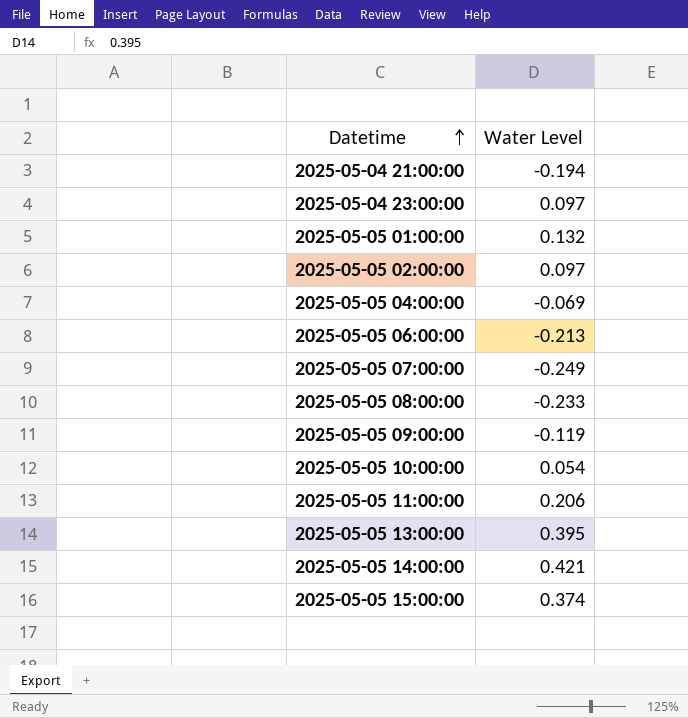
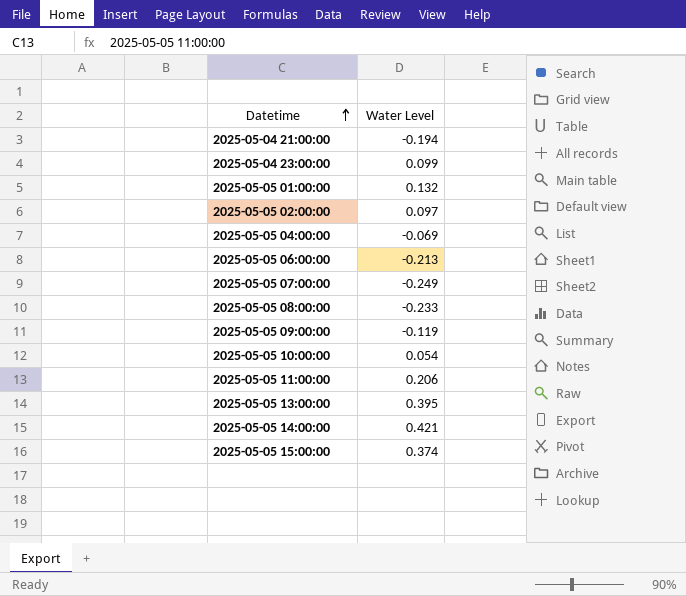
2025-05-04 23:00:00 | Water Level: 0.097 -> 0.099

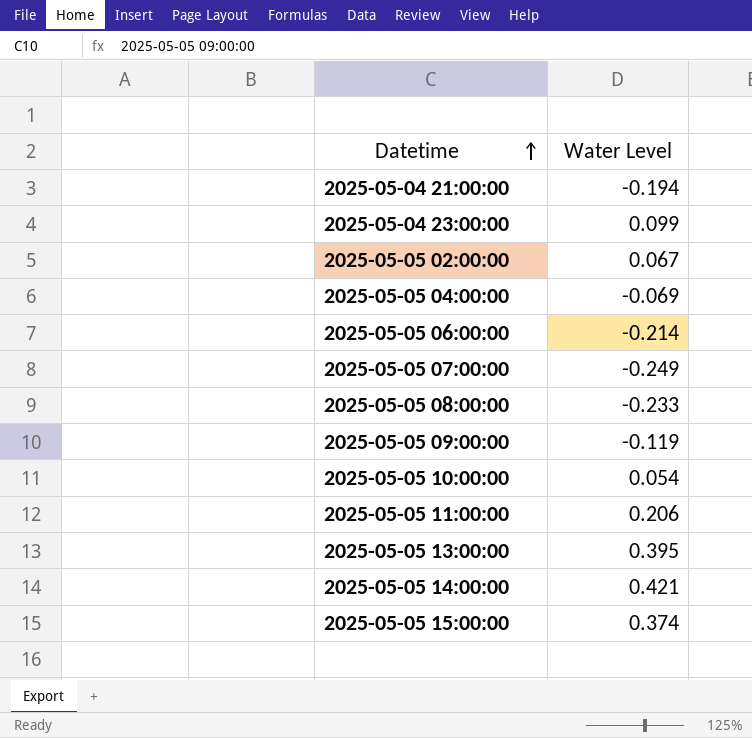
row 2025-05-05 01:00:00: 0.132 -> none
2025-05-05 02:00:00 | Water Level: 0.097 -> 0.067
2025-05-05 06:00:00 | Water Level: -0.213 -> -0.214

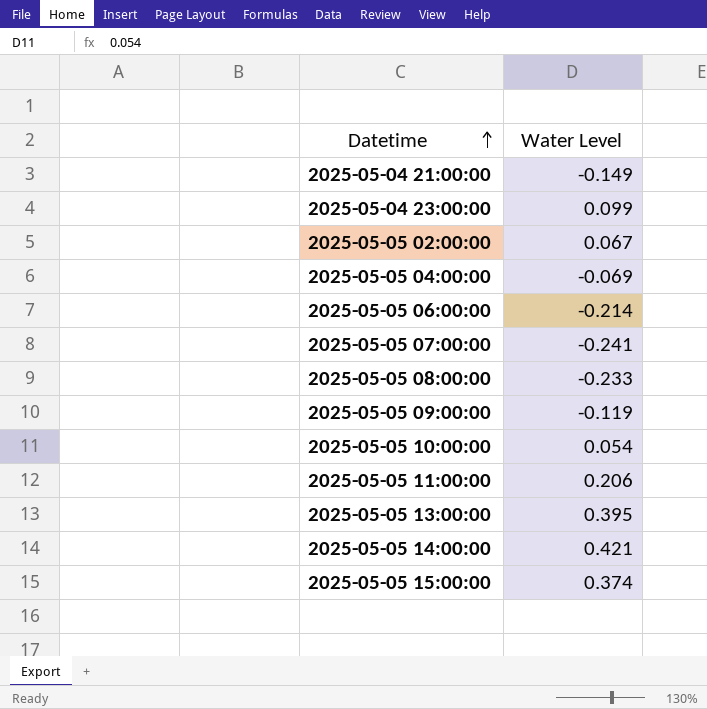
2025-05-04 21:00:00 | Water Level: -0.194 -> -0.149
2025-05-05 07:00:00 | Water Level: -0.249 -> -0.241

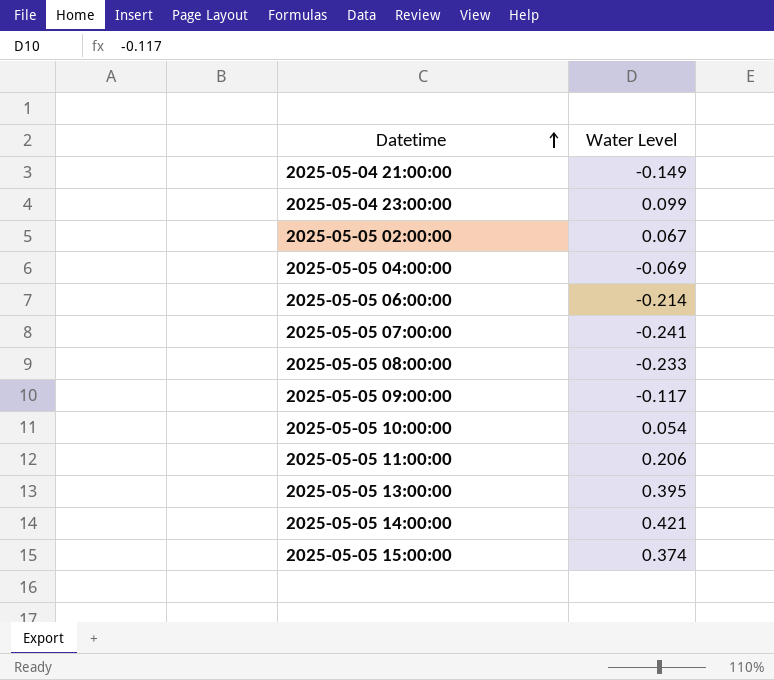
2025-05-05 09:00:00 | Water Level: -0.119 -> -0.117

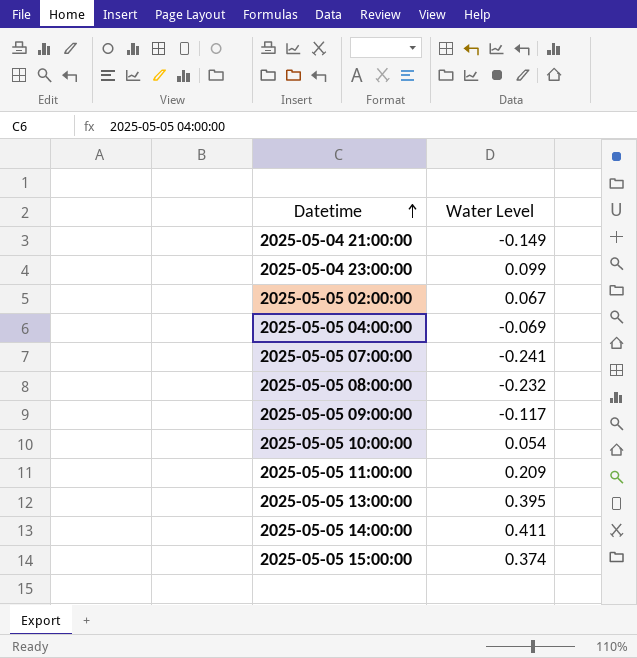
row 2025-05-05 06:00:00: -0.214 -> none
2025-05-05 08:00:00 | Water Level: -0.233 -> -0.232
2025-05-05 11:00:00 | Water Level: 0.206 -> 0.209
2025-05-05 14:00:00 | Water Level: 0.421 -> 0.411

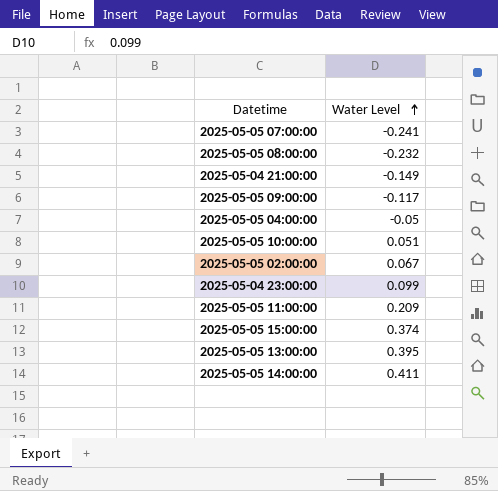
row order: Datetime ascending -> Water Level ascending
2025-05-05 04:00:00 | Water Level: -0.069 -> -0.05
2025-05-05 10:00:00 | Water Level: 0.054 -> 0.051

